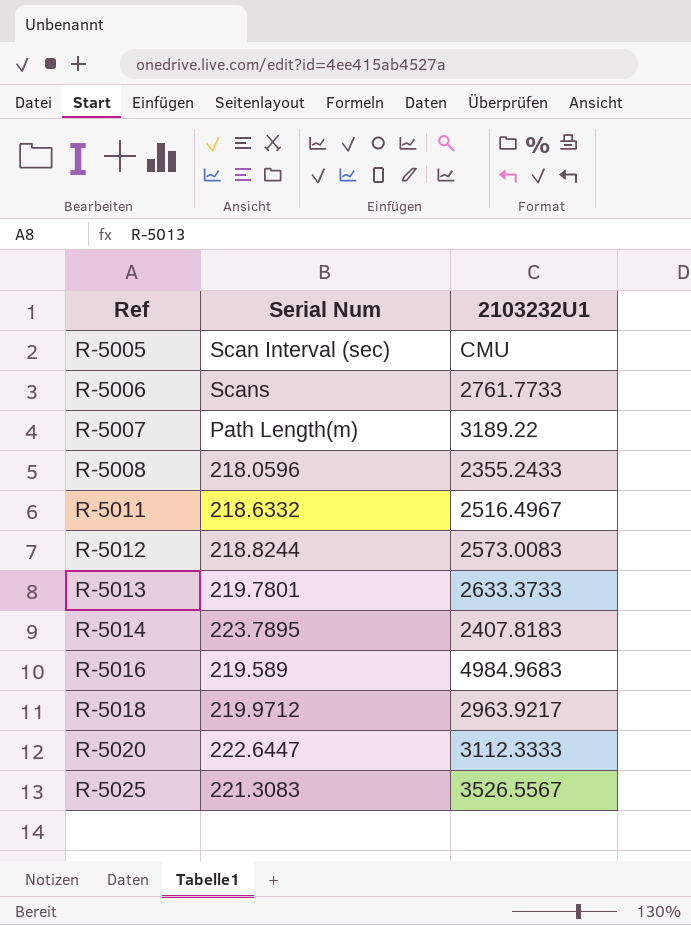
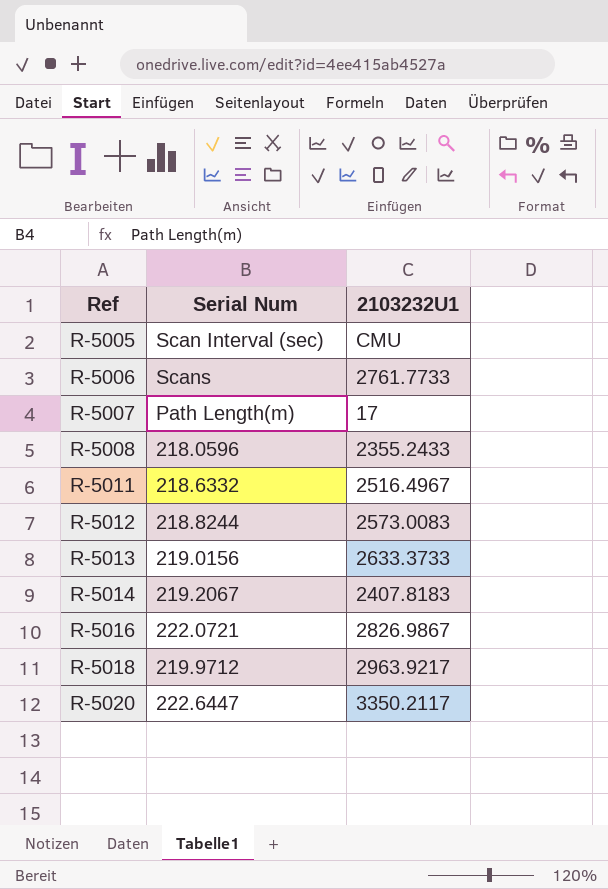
row R-5025: 221.3083 | 3526.5567 -> none
R-5007 | 2103232U1: 3189.22 -> 17
R-5013 | Serial Num: 219.7801 -> 219.0156
R-5014 | Serial Num: 223.7895 -> 219.2067
R-5016 | Serial Num: 219.589 -> 222.0721
R-5016 | 2103232U1: 4984.9683 -> 2826.9867
R-5020 | 2103232U1: 3112.3333 -> 3350.2117

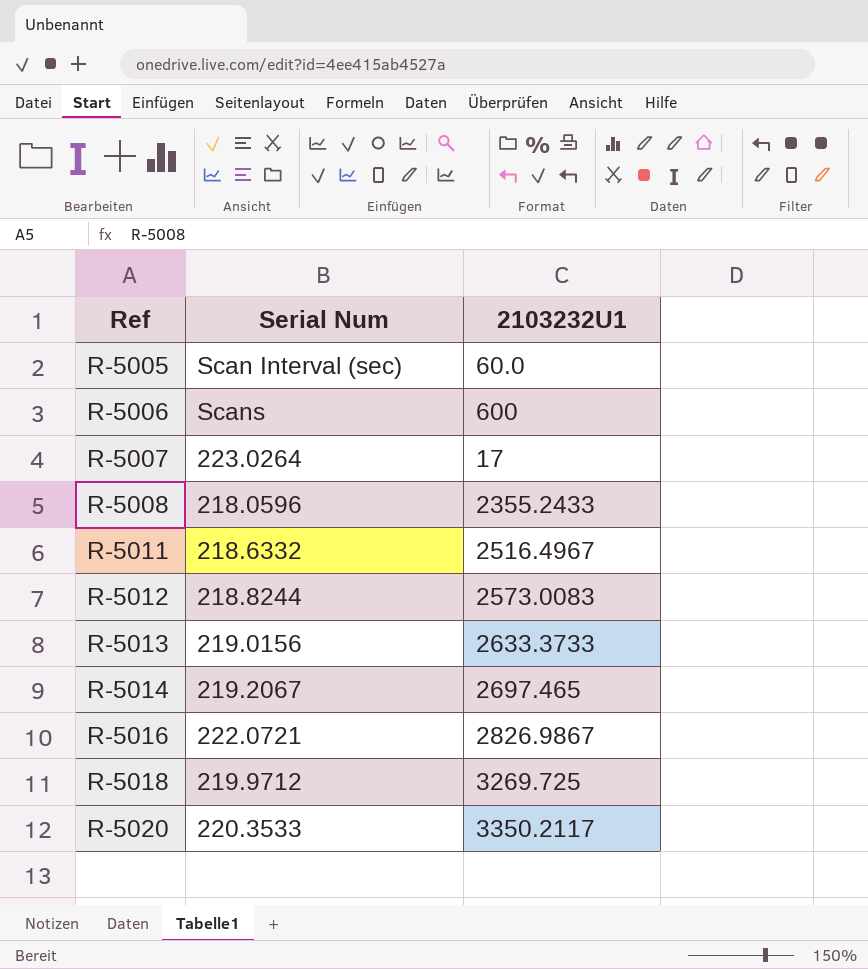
R-5005 | 2103232U1: CMU -> 60.0
R-5006 | 2103232U1: 2761.7733 -> 600
R-5007 | Serial Num: Path Length(m) -> 223.0264
R-5014 | 2103232U1: 2407.8183 -> 2697.465
R-5018 | 2103232U1: 2963.9217 -> 3269.725
R-5020 | Serial Num: 222.6447 -> 220.3533

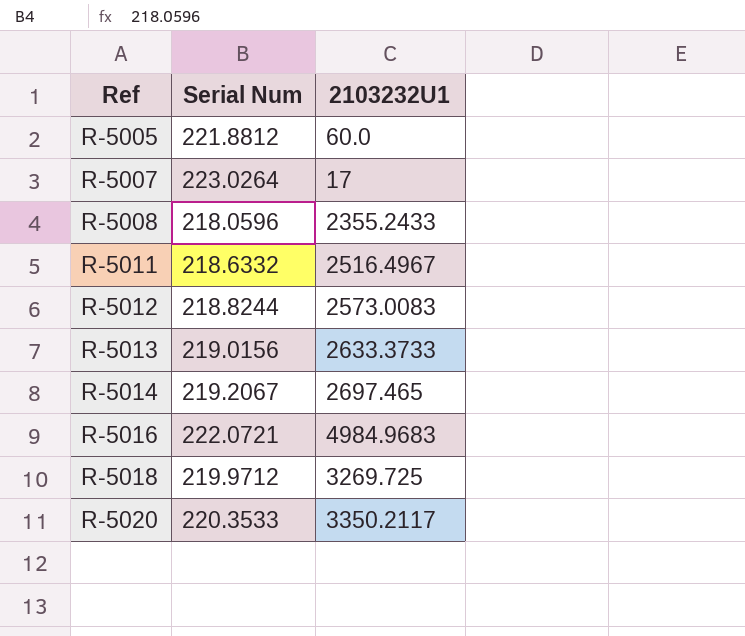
row R-5006: Scans | 600 -> none
R-5005 | Serial Num: Scan Interval (sec) -> 221.8812
R-5016 | 2103232U1: 2826.9867 -> 4984.9683

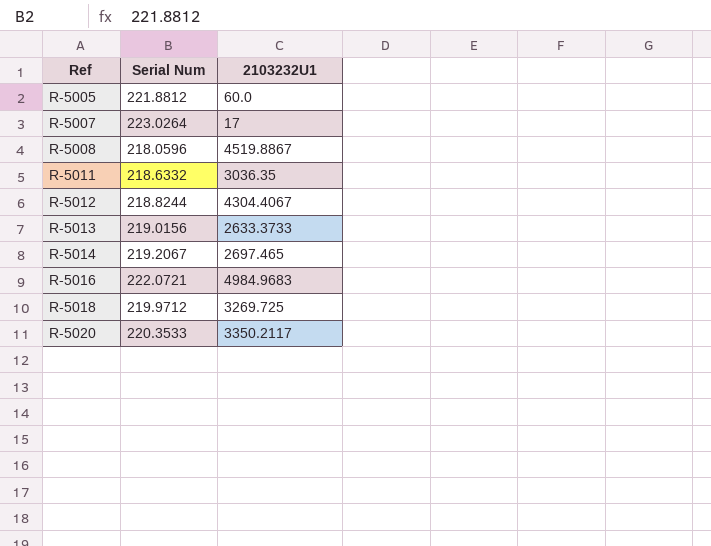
R-5008 | 2103232U1: 2355.2433 -> 4519.8867
R-5011 | 2103232U1: 2516.4967 -> 3036.35
R-5012 | 2103232U1: 2573.0083 -> 4304.4067

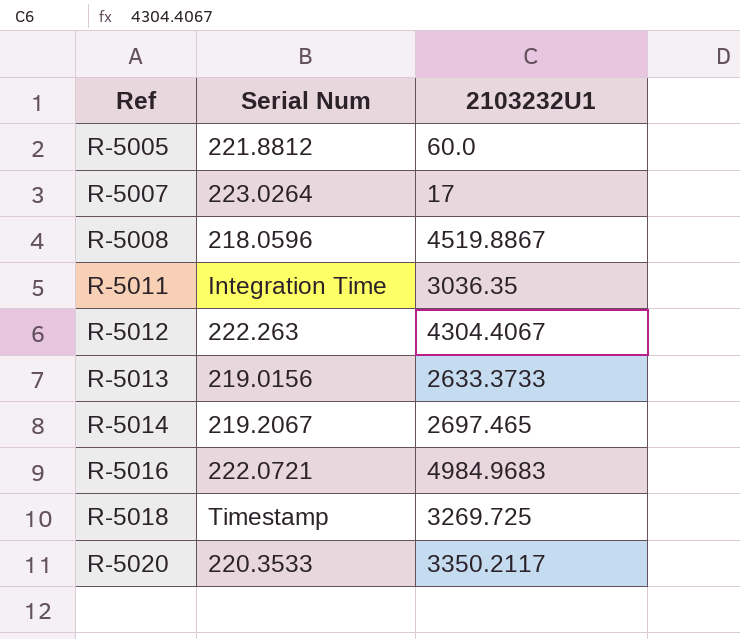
R-5011 | Serial Num: 218.6332 -> Integration Time
R-5012 | Serial Num: 218.8244 -> 222.263
R-5018 | Serial Num: 219.9712 -> Timestamp

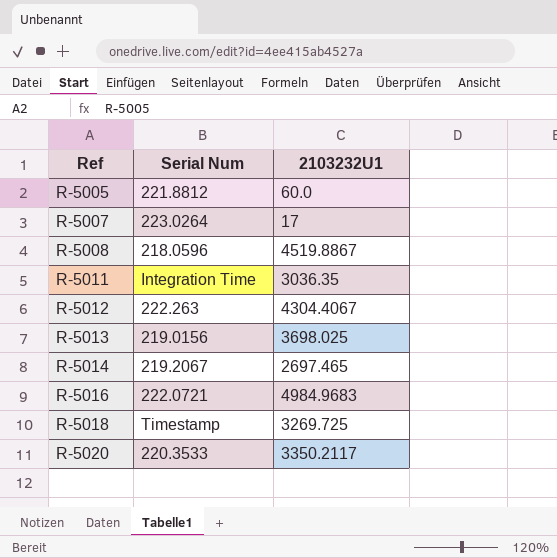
R-5013 | 2103232U1: 2633.3733 -> 3698.025

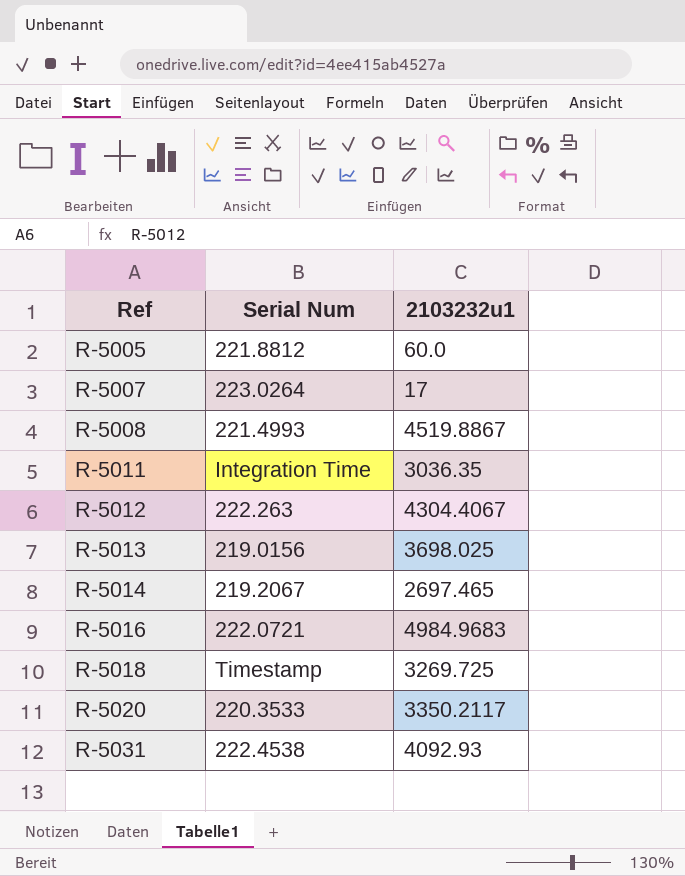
column name: 2103232U1 -> 2103232u1
R-5008 | Serial Num: 218.0596 -> 221.4993
row R-5031: none -> 222.4538 | 4092.93

